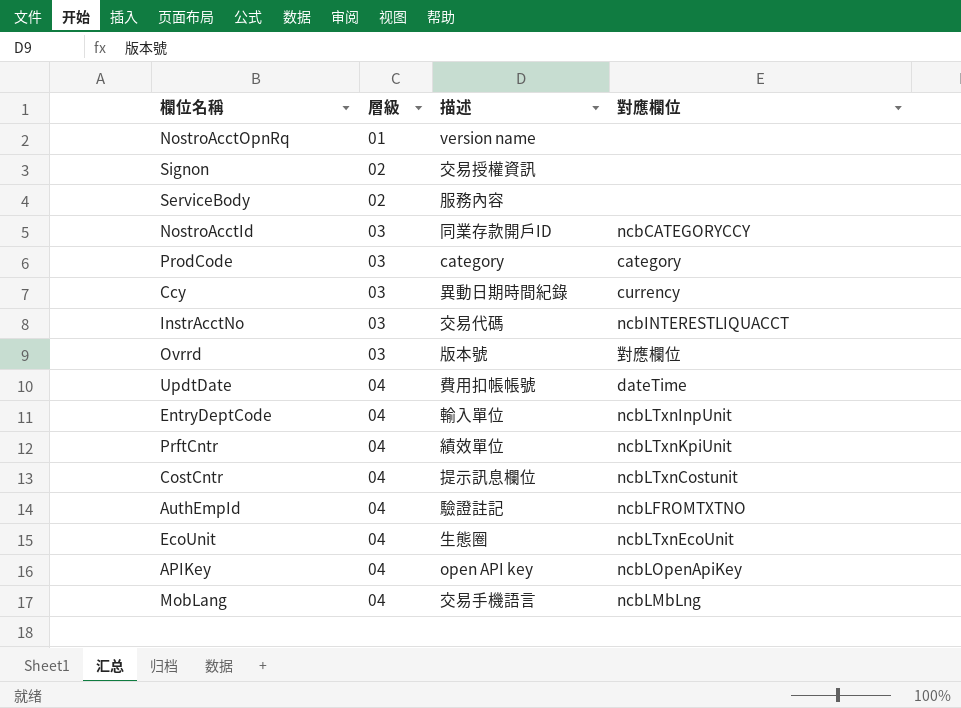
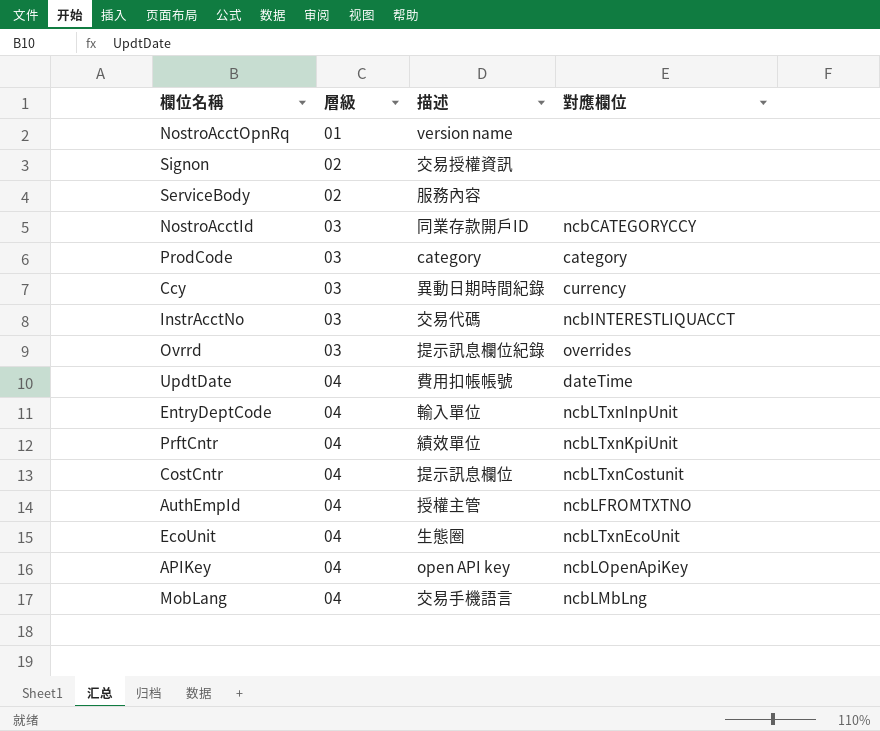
Ovrrd | 描述: 版本號 -> 提示訊息欄位紀錄
Ovrrd | 對應欄位: 對應欄位 -> overrides
AuthEmpId | 描述: 驗證註記 -> 授權主管

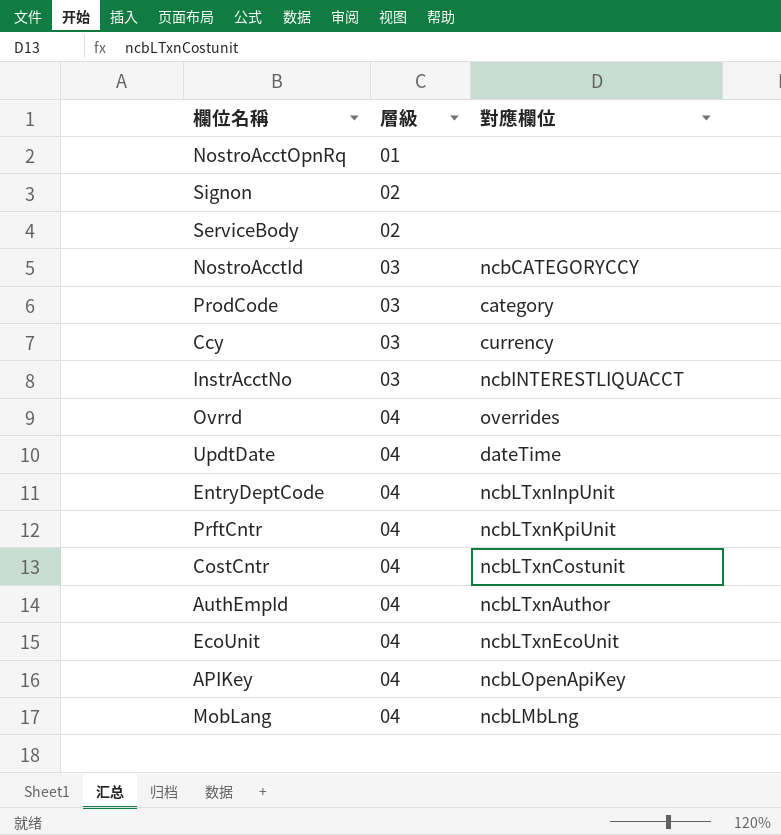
column 描述 | position: 3 -> none
Ovrrd | 層級: 03 -> 04
AuthEmpId | 對應欄位: ncbLFROMTXTNO -> ncbLTxnAuthor

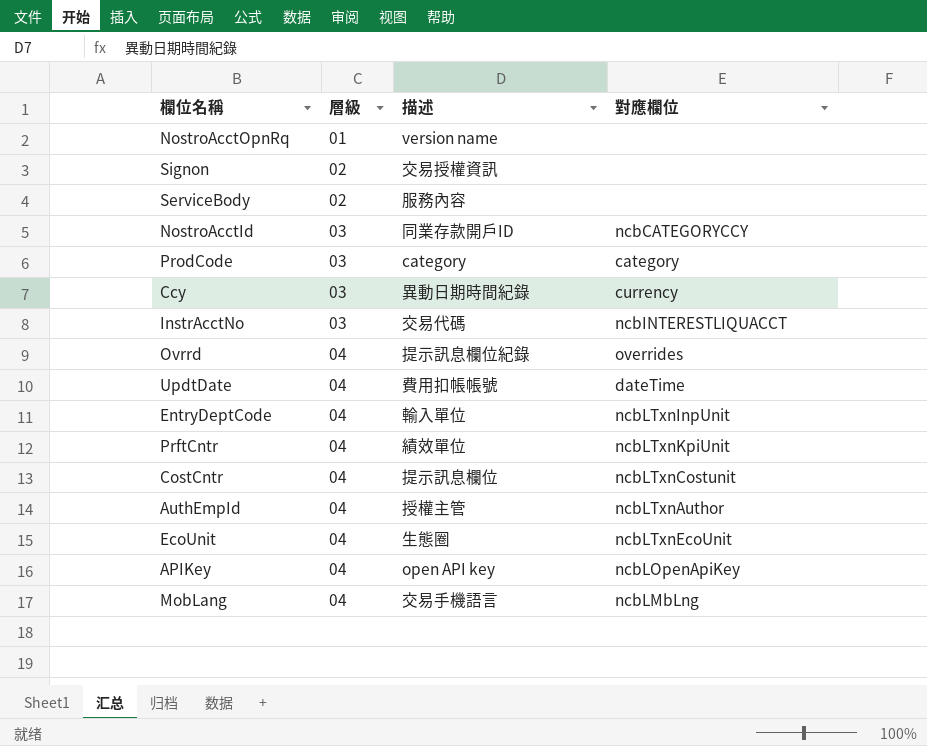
column 描述 | position: none -> 3

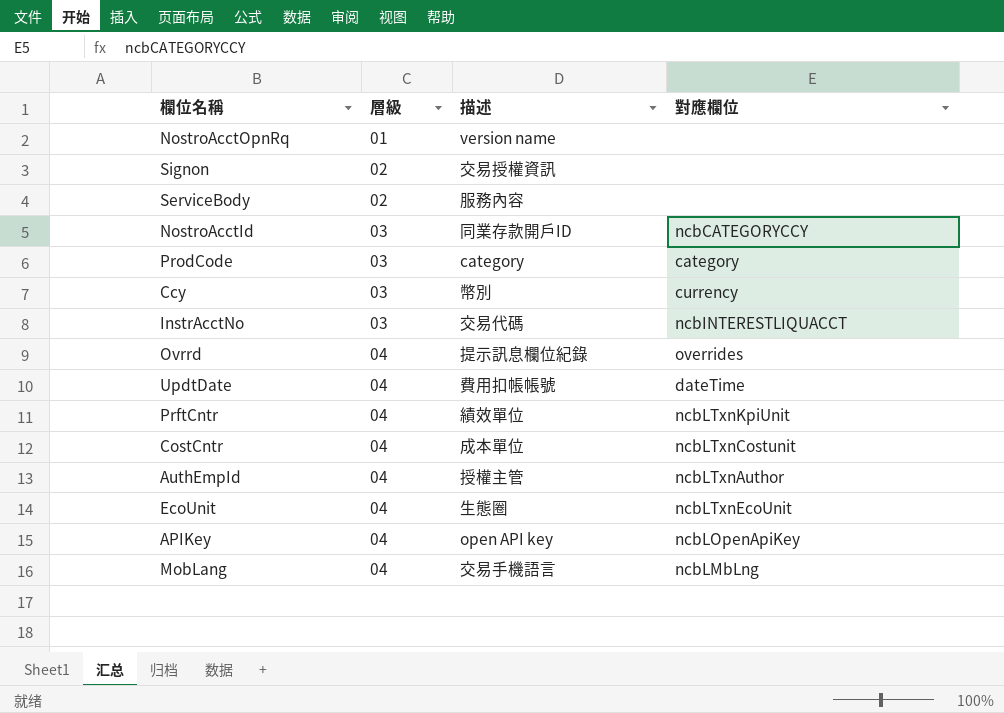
row EntryDeptCode: 04 | 輸入單位 | ncbLTxnInpUnit -> none
Ccy | 描述: 異動日期時間紀錄 -> 幣別
CostCntr | 描述: 提示訊息欄位 -> 成本單位

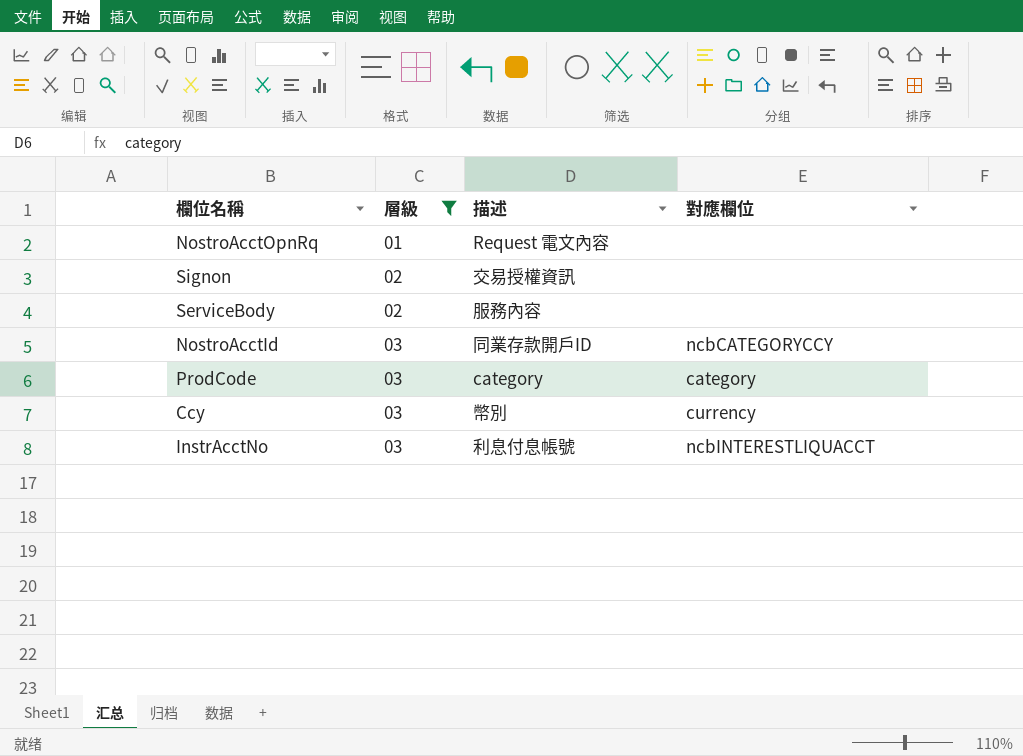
filter: none -> 層級 != 04
NostroAcctOpnRq | 描述: version name -> Request 電文內容
InstrAcctNo | 描述: 交易代碼 -> 利息付息帳號

